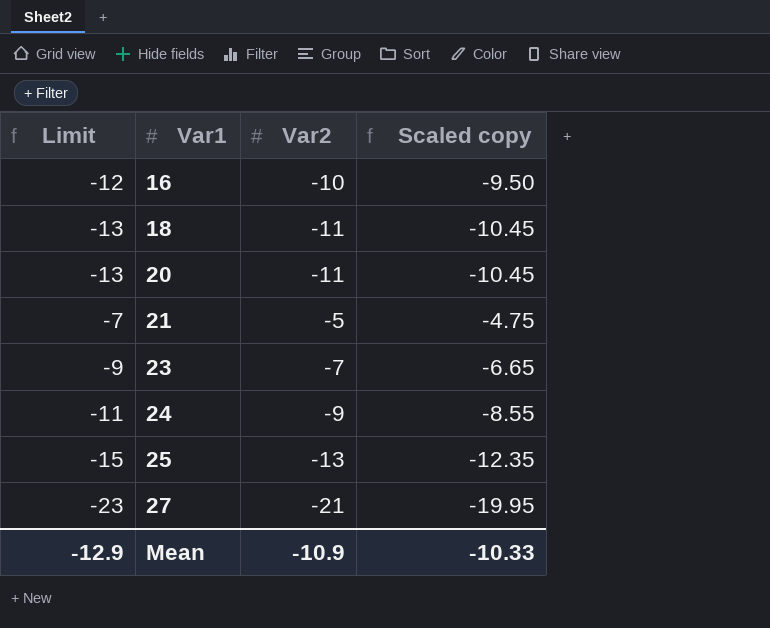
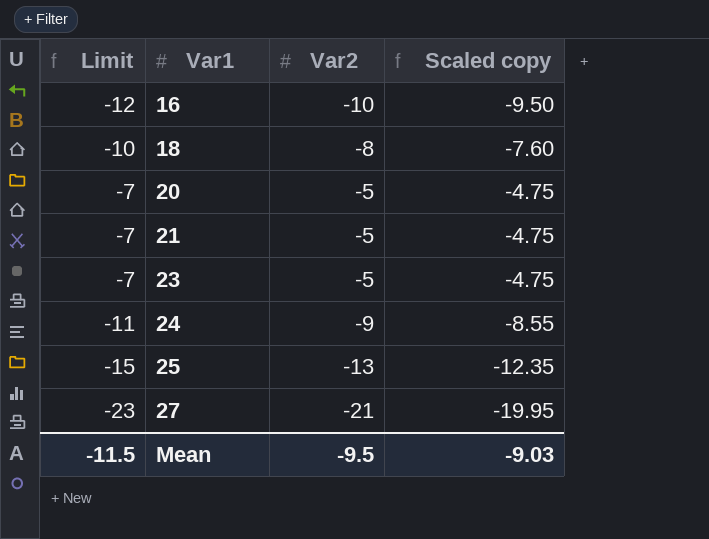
18 | Limit: -13 -> -10
18 | Var2: -11 -> -8
18 | Scaled copy: -10.45 -> -7.60
20 | Limit: -13 -> -7
20 | Var2: -11 -> -5
20 | Scaled copy: -10.45 -> -4.75
23 | Limit: -9 -> -7
23 | Var2: -7 -> -5
23 | Scaled copy: -6.65 -> -4.75
Mean | Limit: -12.9 -> -11.5
Mean | Var2: -10.9 -> -9.5
Mean | Scaled copy: -10.33 -> -9.03

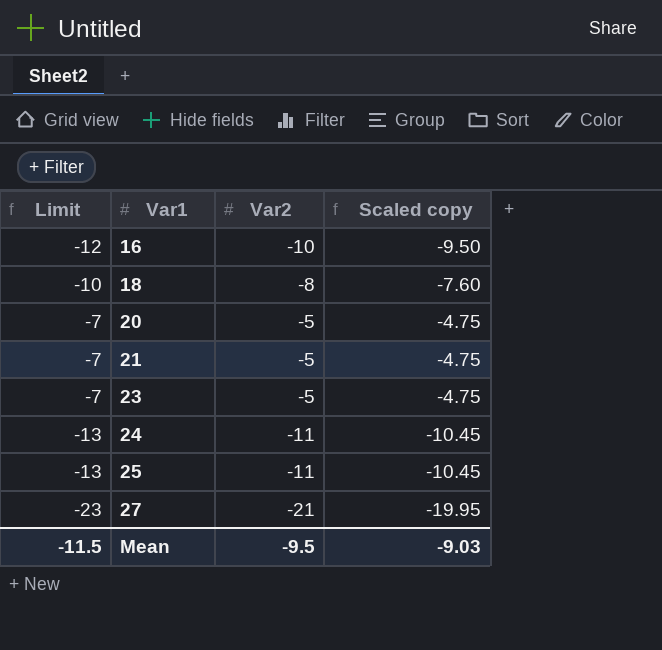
24 | Limit: -11 -> -13
24 | Var2: -9 -> -11
24 | Scaled copy: -8.55 -> -10.45
25 | Limit: -15 -> -13
25 | Var2: -13 -> -11
25 | Scaled copy: -12.35 -> -10.45

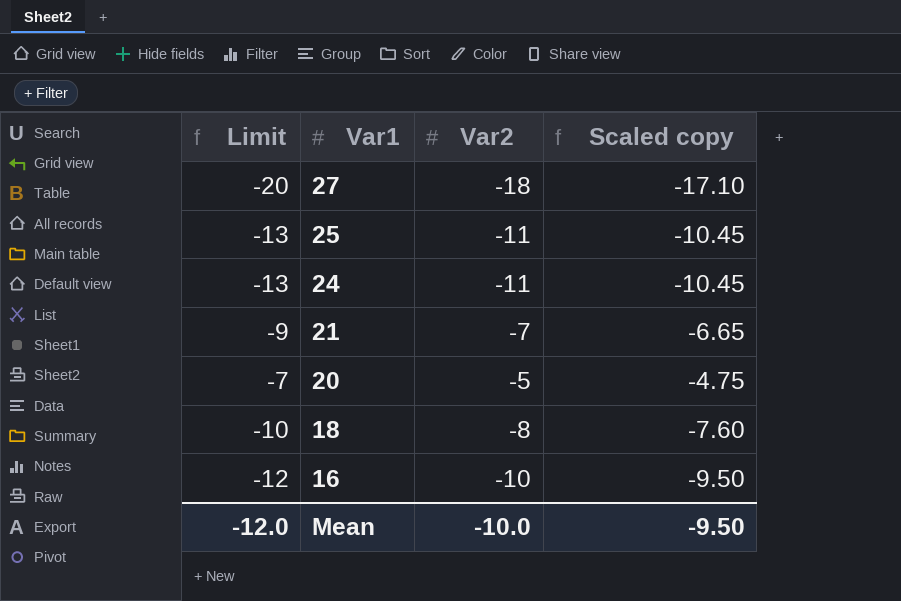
row order: Var1 ascending -> Var1 descending
row 23: -7 | -5 | -4.75 -> none
27 | Limit: -23 -> -20
27 | Var2: -21 -> -18
27 | Scaled copy: -19.95 -> -17.10
21 | Limit: -7 -> -9
21 | Var2: -5 -> -7
21 | Scaled copy: -4.75 -> -6.65
Mean | Limit: -11.5 -> -12.0
Mean | Var2: -9.5 -> -10.0
Mean | Scaled copy: -9.03 -> -9.50

